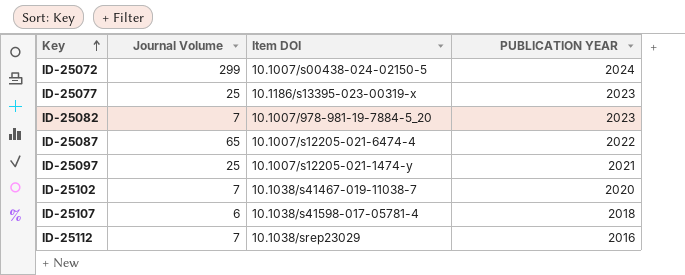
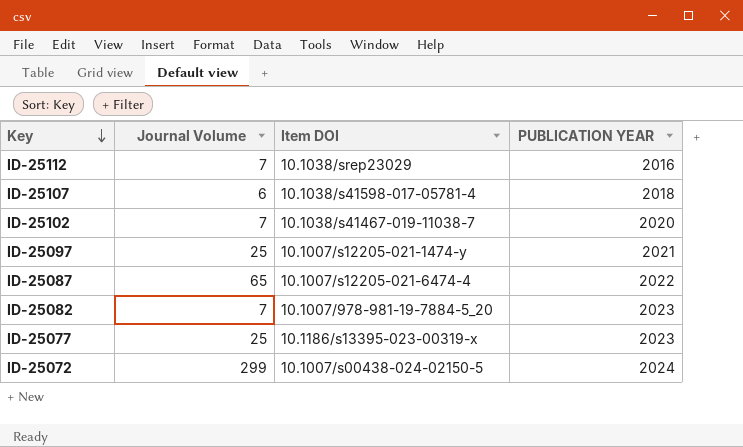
row order: Key ascending -> Key descending

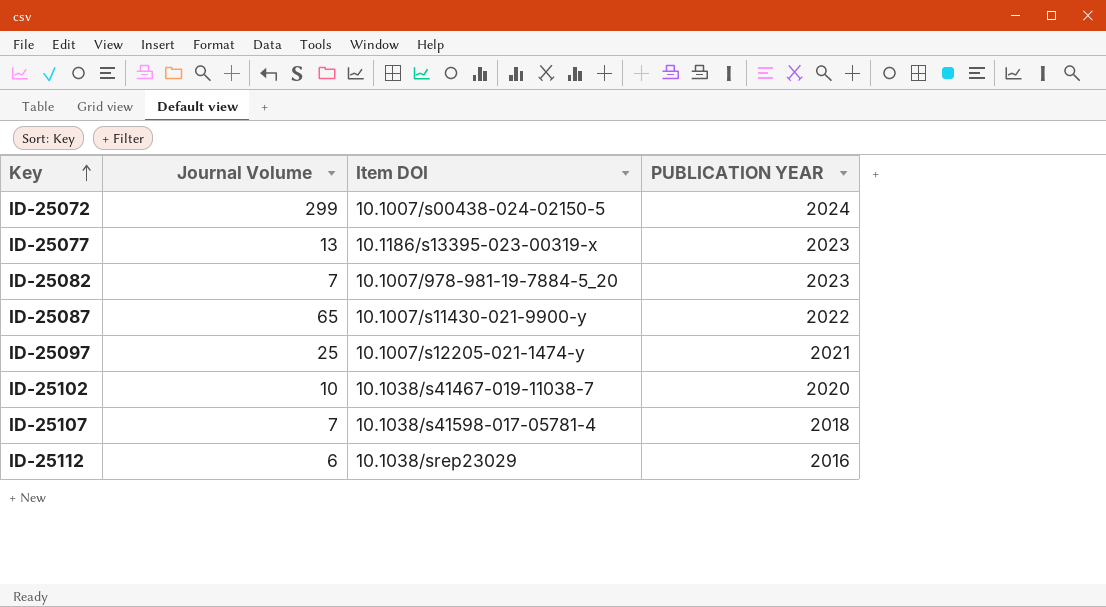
row order: Key descending -> Key ascending
ID-25077 | Journal Volume: 25 -> 13
ID-25087 | Item DOI: 10.1007/s12205-021-6474-4 -> 10.1007/s11430-021-9900-y
ID-25102 | Journal Volume: 7 -> 10
ID-25107 | Journal Volume: 6 -> 7
ID-25112 | Journal Volume: 7 -> 6

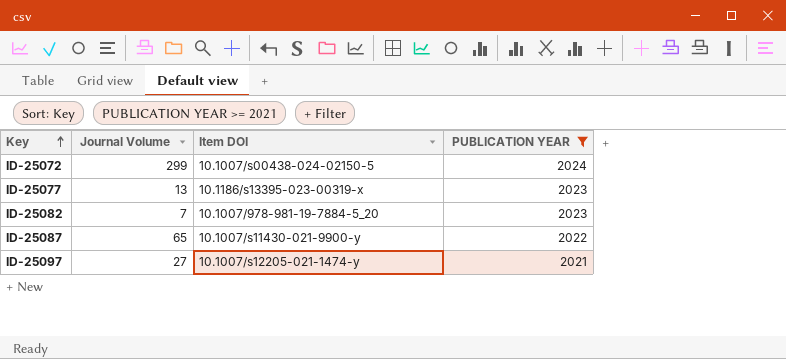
filter: none -> PUBLICATION YEAR >= 2021
ID-25097 | Journal Volume: 25 -> 27

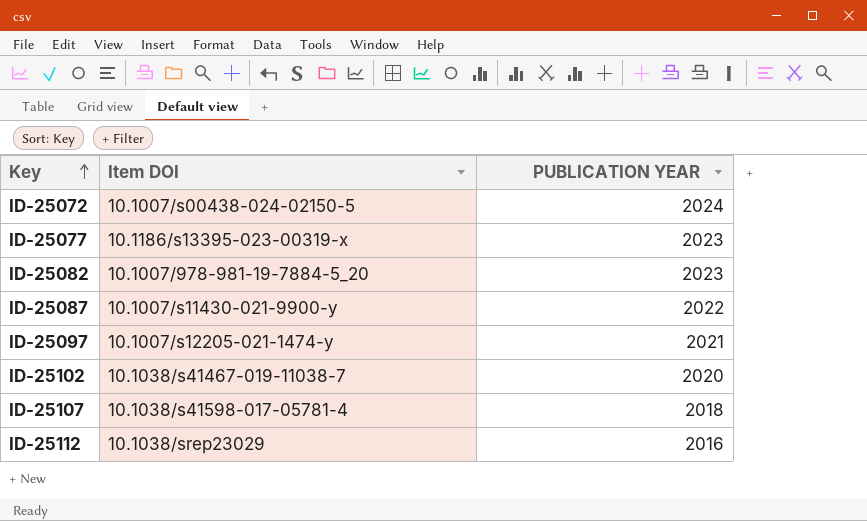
filter: PUBLICATION YEAR >= 2021 -> none
column Journal Volume | position: 2 -> none

